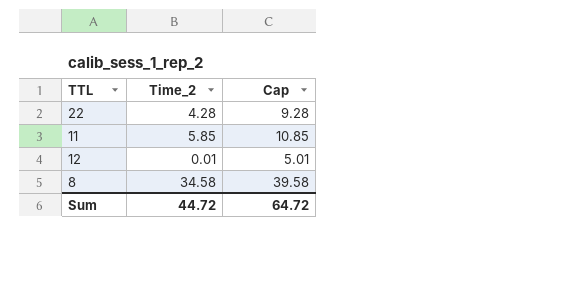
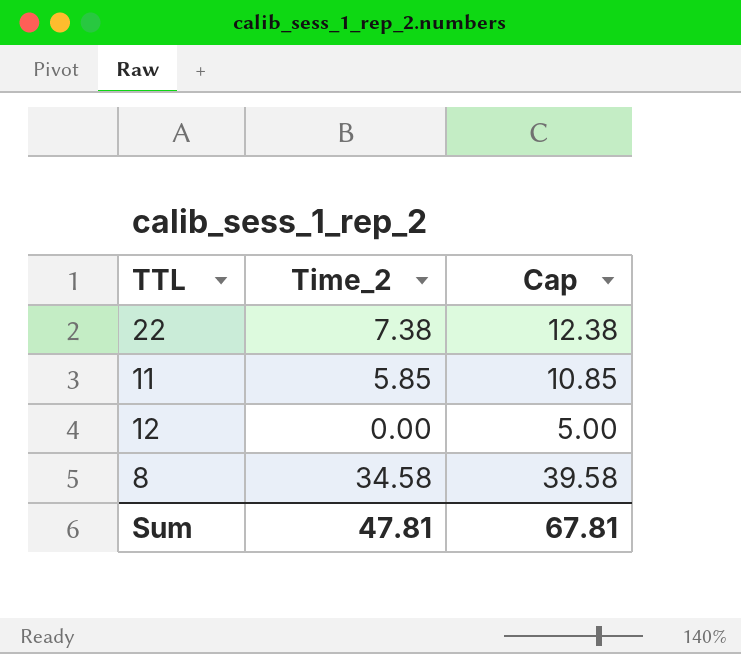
22 | Time_2: 4.28 -> 7.38
22 | Cap: 9.28 -> 12.38
12 | Time_2: 0.01 -> 0.00
12 | Cap: 5.01 -> 5.00
Sum | Time_2: 44.72 -> 47.81
Sum | Cap: 64.72 -> 67.81

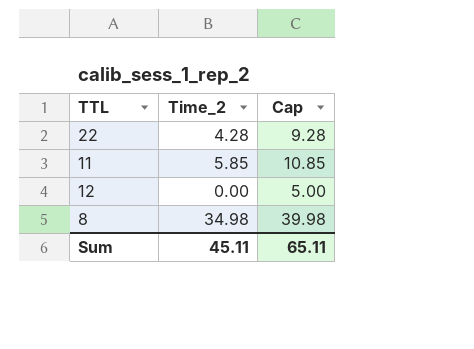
22 | Time_2: 7.38 -> 4.28
22 | Cap: 12.38 -> 9.28
8 | Time_2: 34.58 -> 34.98
8 | Cap: 39.58 -> 39.98
Sum | Time_2: 47.81 -> 45.11
Sum | Cap: 67.81 -> 65.11

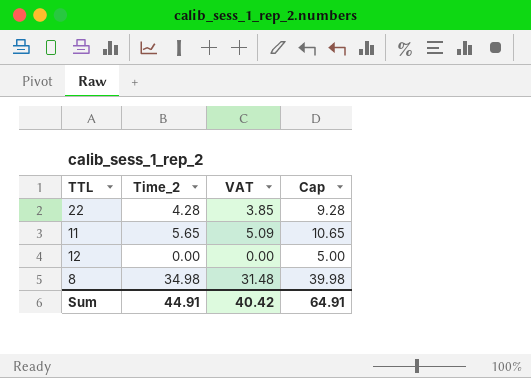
column VAT | formula: none -> [Time_2] * 0.9
11 | Time_2: 5.85 -> 5.65
11 | Cap: 10.85 -> 10.65
Sum | Time_2: 45.11 -> 44.91
Sum | Cap: 65.11 -> 64.91

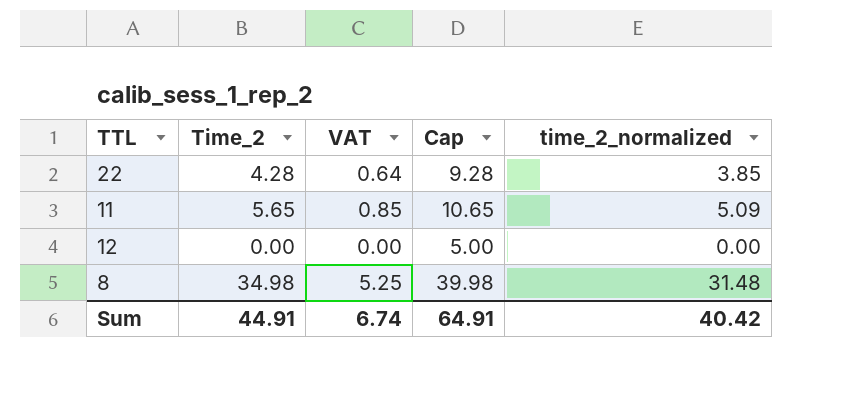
column VAT | formula: [Time_2] * 0.9 -> [Time_2] * 0.15
column time_2_normalized | formula: none -> [Time_2] * 0.9
Sum | VAT: 40.42 -> 6.74

